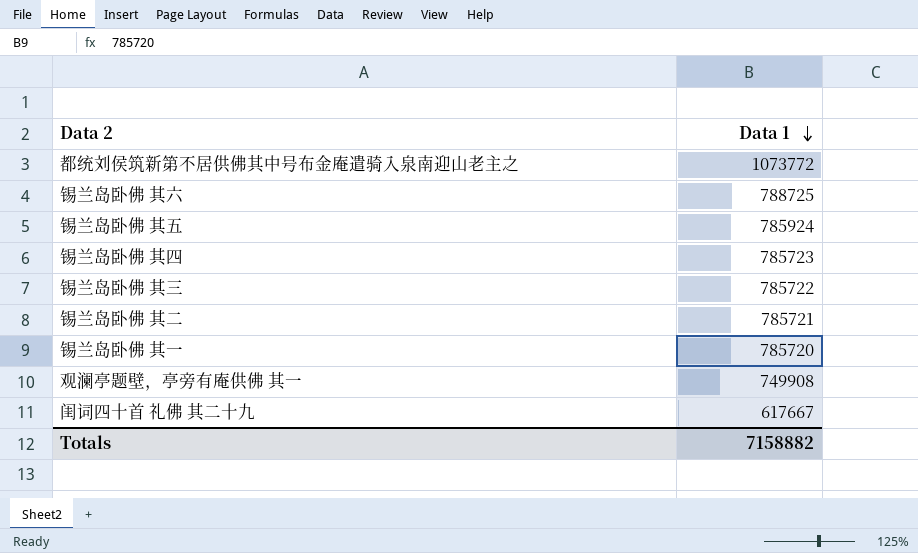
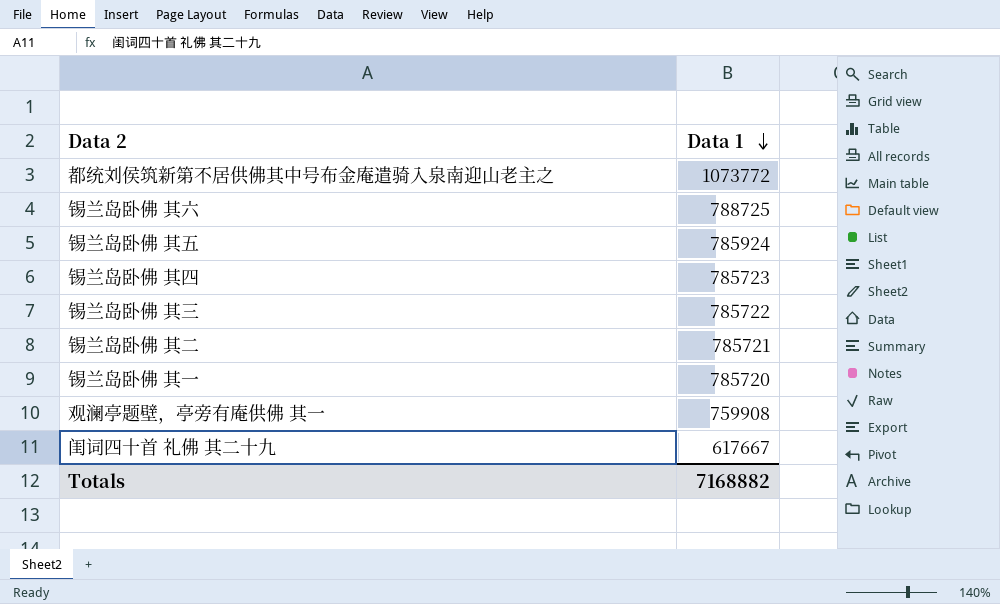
观澜亭题壁，亭旁有庵供佛 其一 | Data 1: 749908 -> 759908
Totals | Data 1: 7158882 -> 7168882

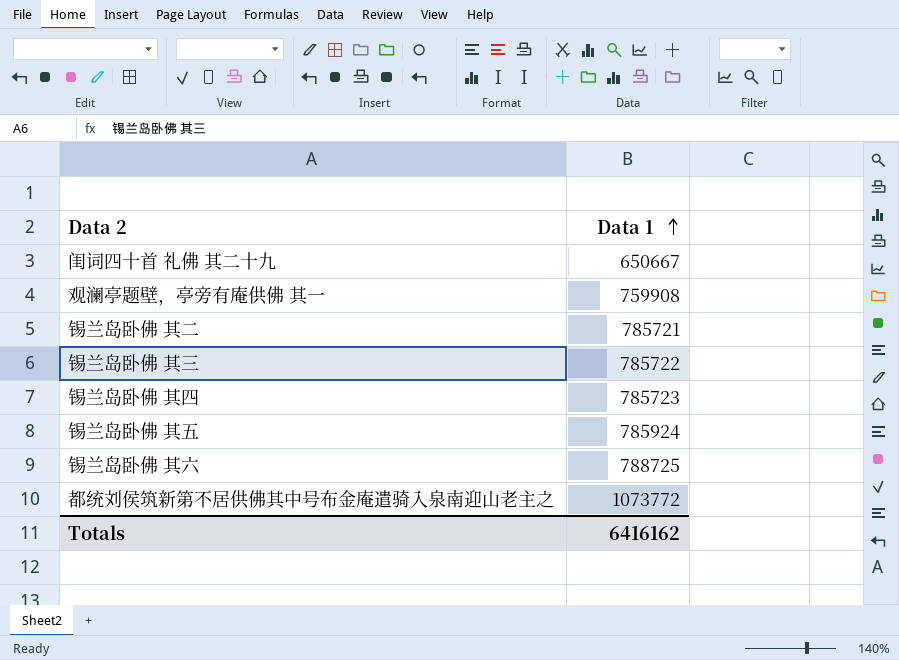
row order: Data 1 descending -> Data 1 ascending
row 锡兰岛卧佛 其一: 785720 -> none
闺词四十首 礼佛 其二十九 | Data 1: 617667 -> 650667
Totals | Data 1: 7168882 -> 6416162

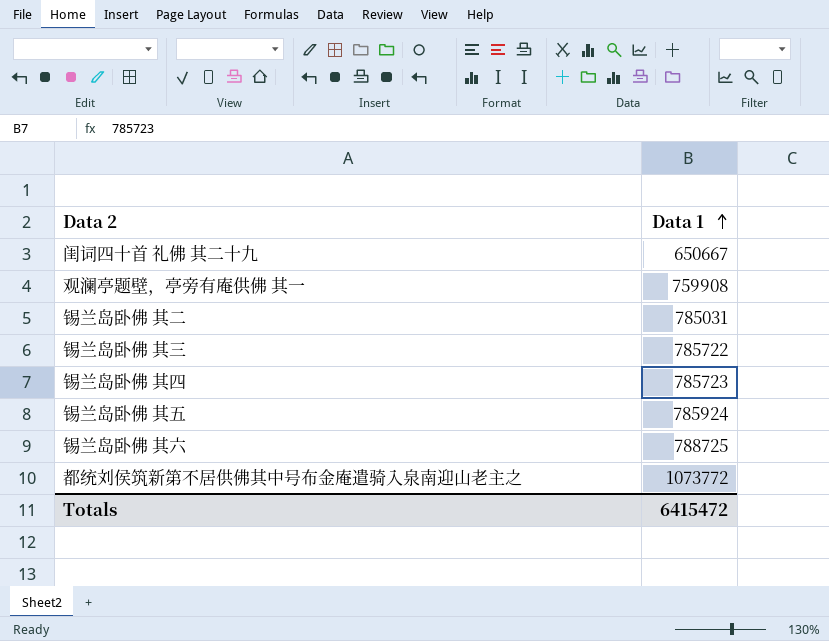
锡兰岛卧佛 其二 | Data 1: 785721 -> 785031
Totals | Data 1: 6416162 -> 6415472

